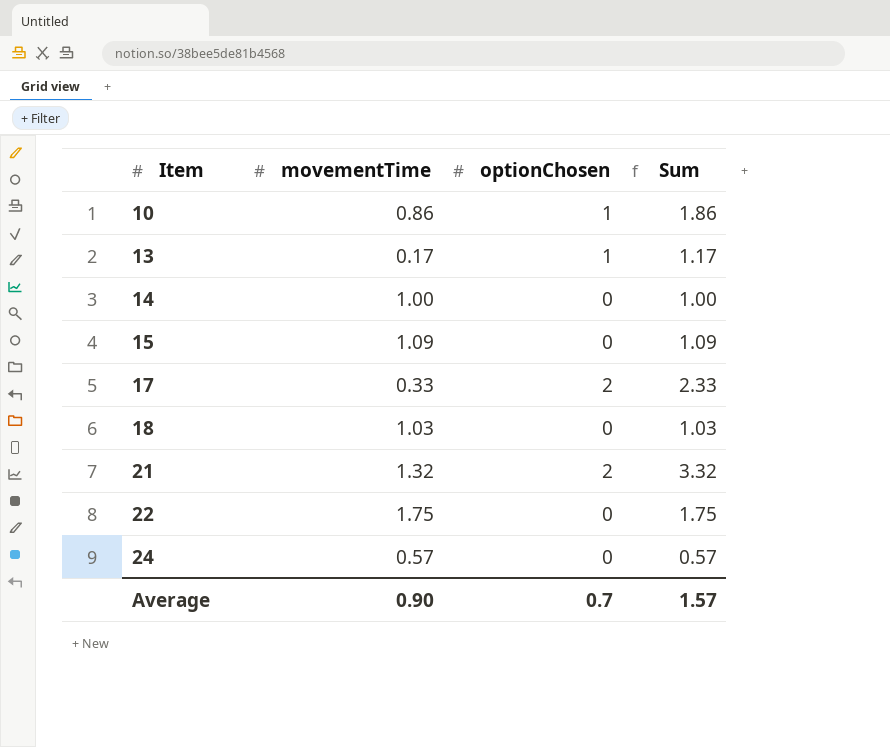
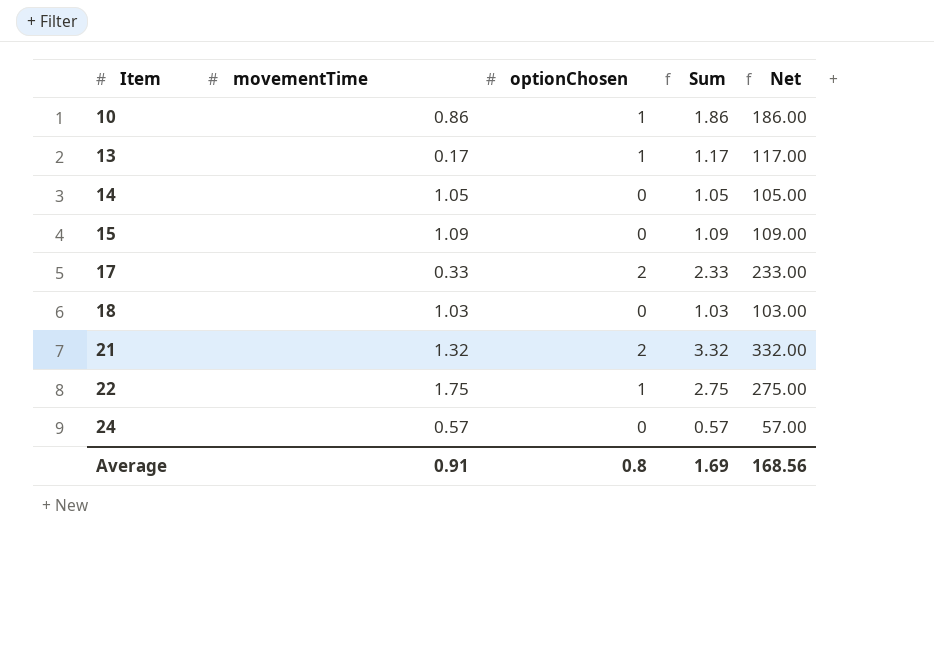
column Net | formula: none -> [Sum] * 100
14 | movementTime: 1.00 -> 1.05
14 | Sum: 1.00 -> 1.05
22 | optionChosen: 0 -> 1
22 | Sum: 1.75 -> 2.75
Average | movementTime: 0.90 -> 0.91
Average | optionChosen: 0.7 -> 0.8
Average | Sum: 1.57 -> 1.69

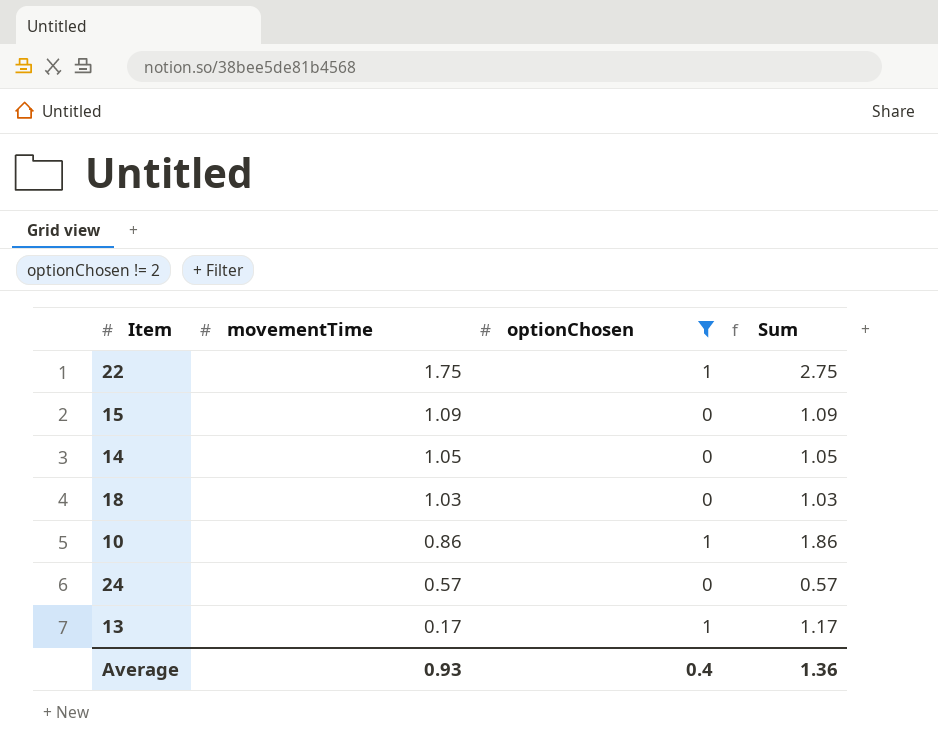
filter: none -> optionChosen != 2
row order: Item ascending -> movementTime descending
column Net | formula: [Sum] * 100 -> none
Average | movementTime: 0.91 -> 0.93
Average | optionChosen: 0.8 -> 0.4
Average | Sum: 1.69 -> 1.36

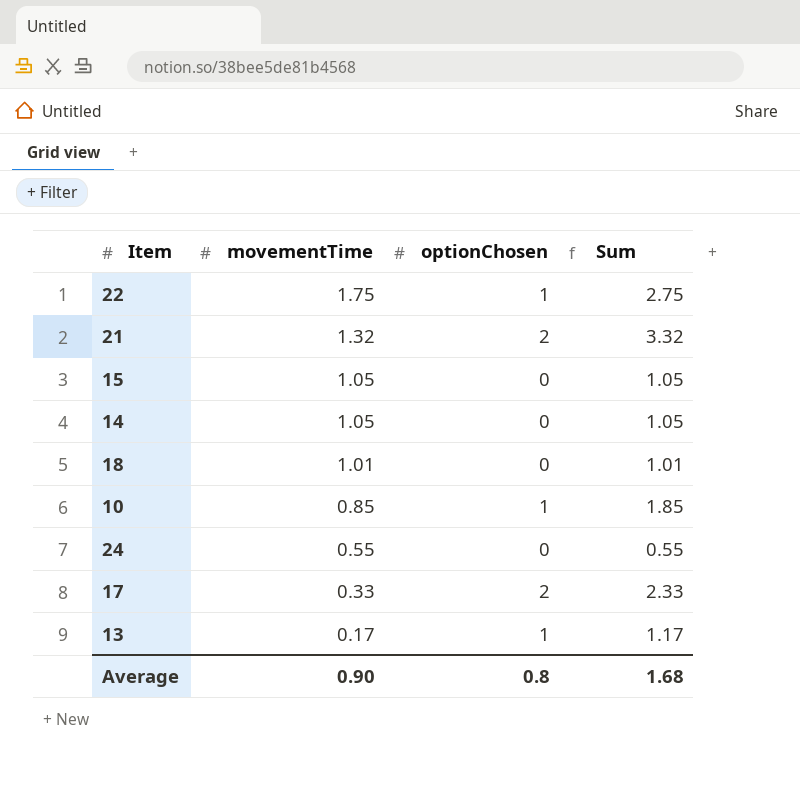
filter: optionChosen != 2 -> none
15 | movementTime: 1.09 -> 1.05
15 | Sum: 1.09 -> 1.05
18 | movementTime: 1.03 -> 1.01
18 | Sum: 1.03 -> 1.01
10 | movementTime: 0.86 -> 0.85
10 | Sum: 1.86 -> 1.85
24 | movementTime: 0.57 -> 0.55
24 | Sum: 0.57 -> 0.55
Average | movementTime: 0.93 -> 0.90
Average | optionChosen: 0.4 -> 0.8
Average | Sum: 1.36 -> 1.68

